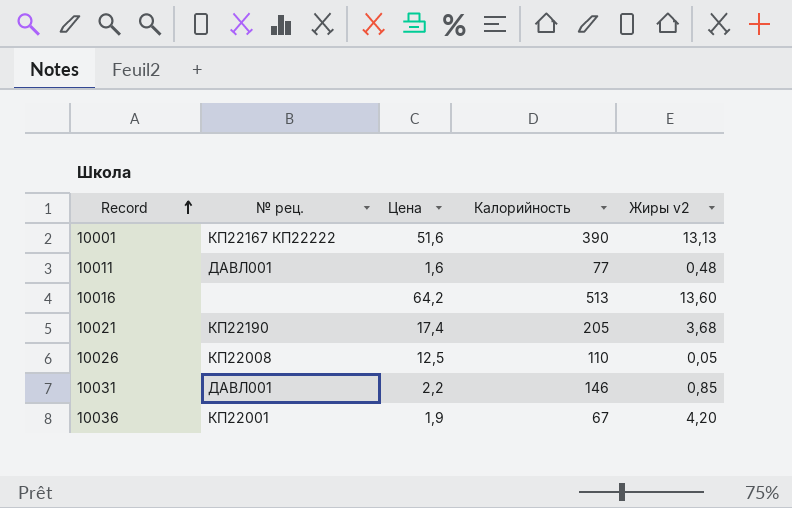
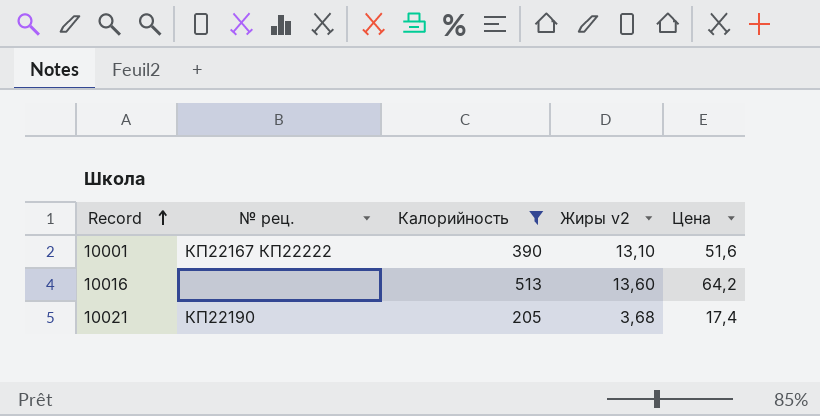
filter: none -> Калорийность >= 205
column Цена | position: 3 -> 5
10001 | Жиры v2: 13,13 -> 13,10

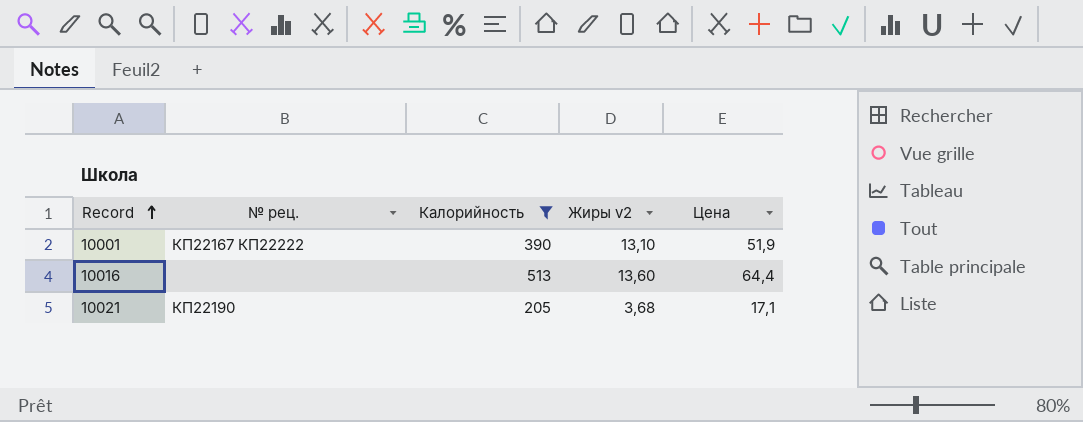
10001 | Цена: 51,6 -> 51,9
10016 | Цена: 64,2 -> 64,4
10021 | Цена: 17,4 -> 17,1

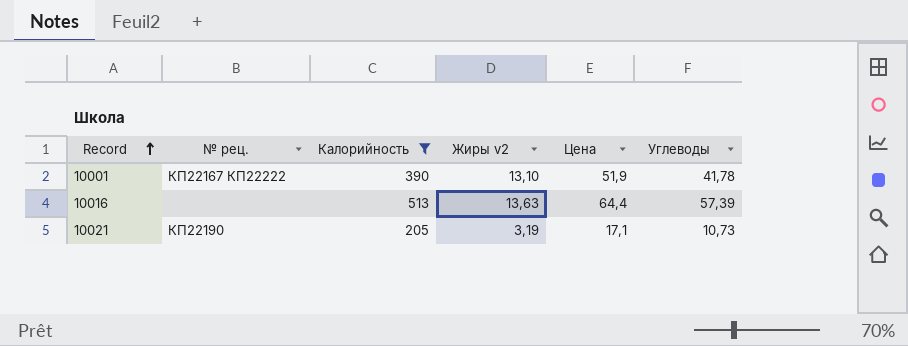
column Углеводы | position: none -> 6
10016 | Жиры v2: 13,60 -> 13,63
10021 | Жиры v2: 3,68 -> 3,19

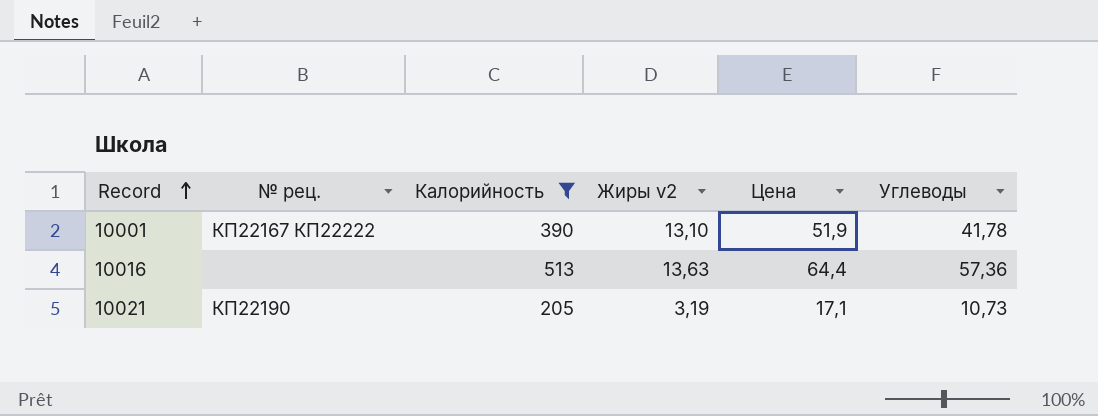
10016 | Углеводы: 57,39 -> 57,36

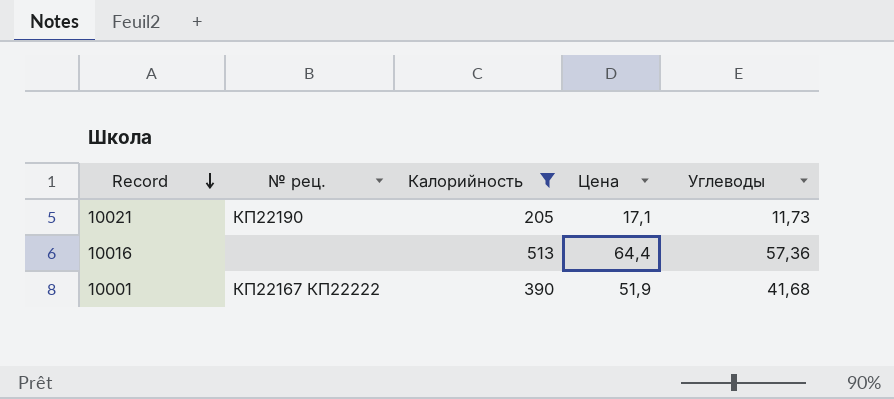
row order: Record ascending -> Record descending
column Жиры v2 | position: 4 -> none
10021 | Углеводы: 10,73 -> 11,73
10001 | Углеводы: 41,78 -> 41,68

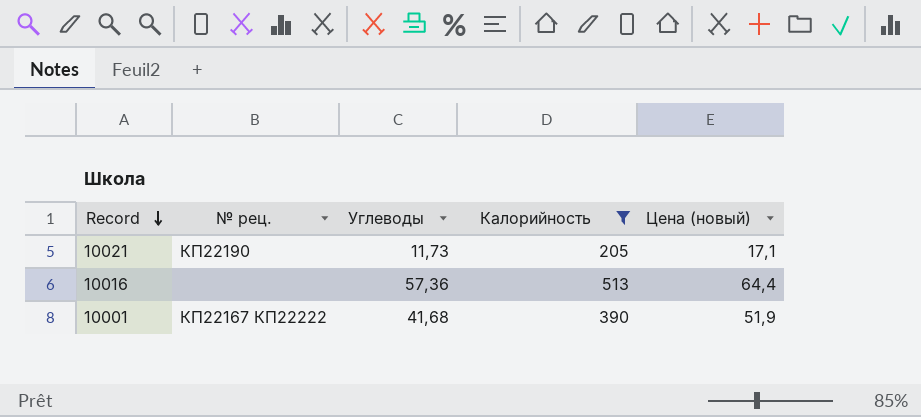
column Углеводы | position: 5 -> 3
column name: Цена -> Цена (новый)

